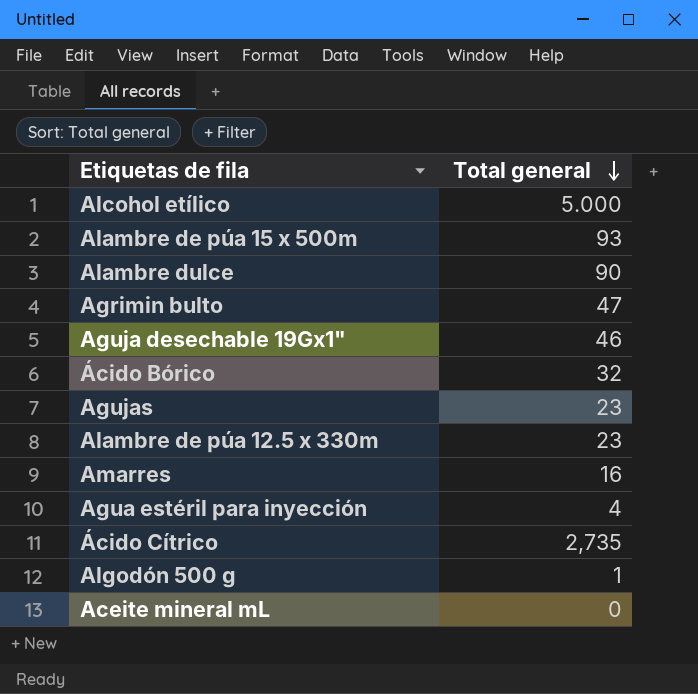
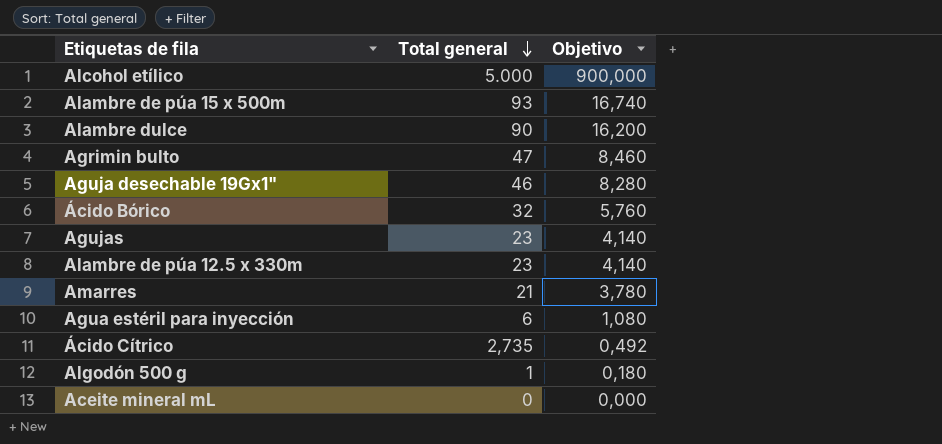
column Objetivo | formula: none -> [Total general] * 0,18
Amarres | Total general: 16 -> 21
Agua estéril para inyección | Total general: 4 -> 6

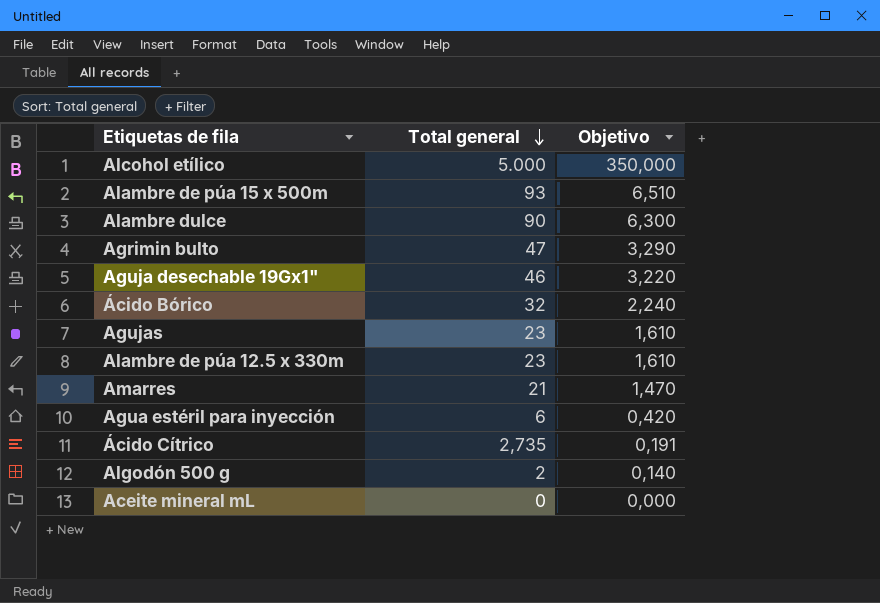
column Objetivo | formula: [Total general] * 0,18 -> [Total general] * 0,07
Algodón 500 g | Total general: 1 -> 2

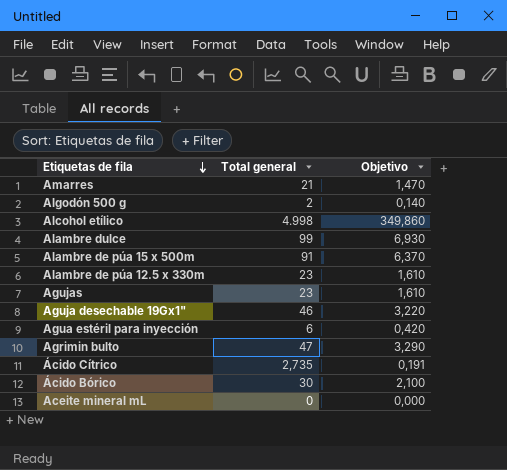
row order: Total general descending -> Etiquetas de fila descending
Alcohol etílico | Total general: 5.000 -> 4.998
Alcohol etílico | Objetivo: 350,000 -> 349,860
Alambre dulce | Total general: 90 -> 99
Alambre dulce | Objetivo: 6,300 -> 6,930
Alambre de púa 15 x 500m | Total general: 93 -> 91
Alambre de púa 15 x 500m | Objetivo: 6,510 -> 6,370
Ácido Bórico | Total general: 32 -> 30
Ácido Bórico | Objetivo: 2,240 -> 2,100

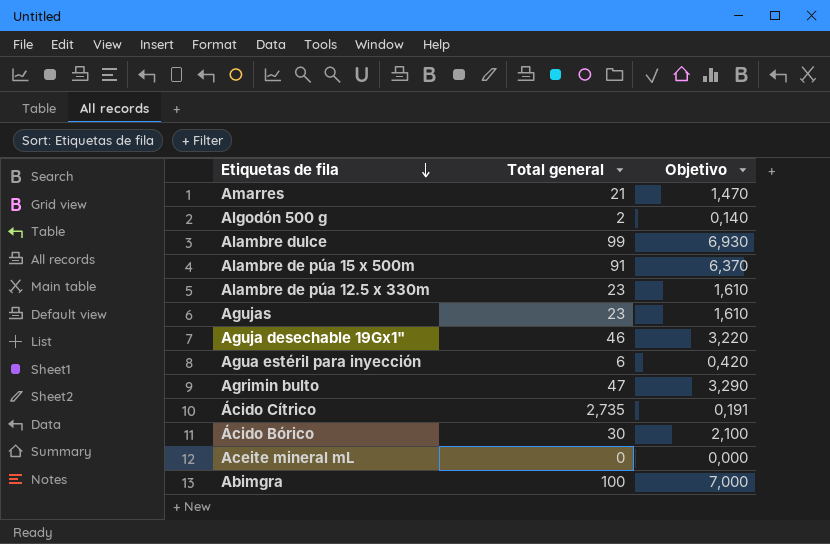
row Alcohol etílico: 4.998 | 349,860 -> none
row Abimgra: none -> 100 | 7,000

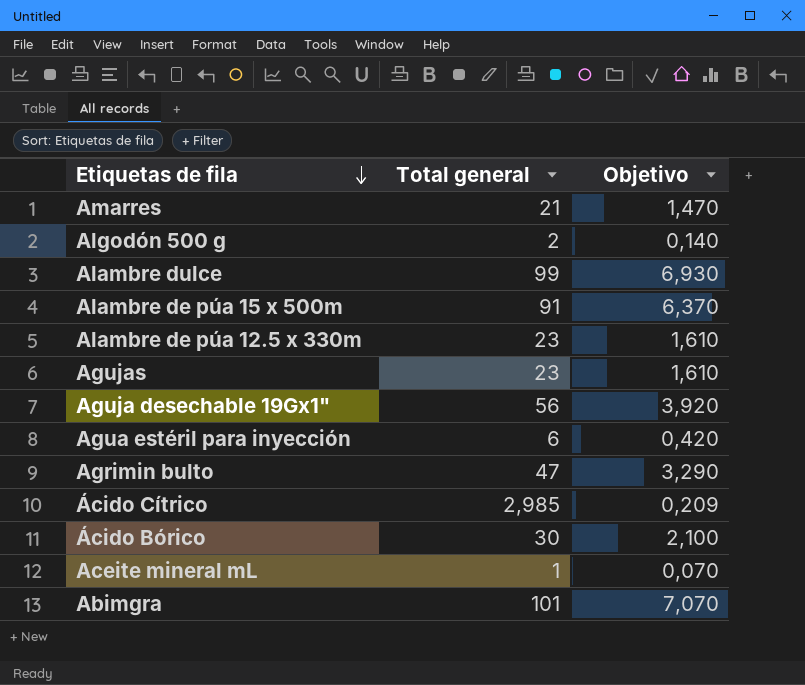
Aguja desechable 19Gx1" | Total general: 46 -> 56
Aguja desechable 19Gx1" | Objetivo: 3,220 -> 3,920
Ácido Cítrico | Total general: 2,735 -> 2,985
Ácido Cítrico | Objetivo: 0,191 -> 0,209
Aceite mineral mL | Total general: 0 -> 1
Aceite mineral mL | Objetivo: 0,000 -> 0,070
Abimgra | Total general: 100 -> 101
Abimgra | Objetivo: 7,000 -> 7,070

